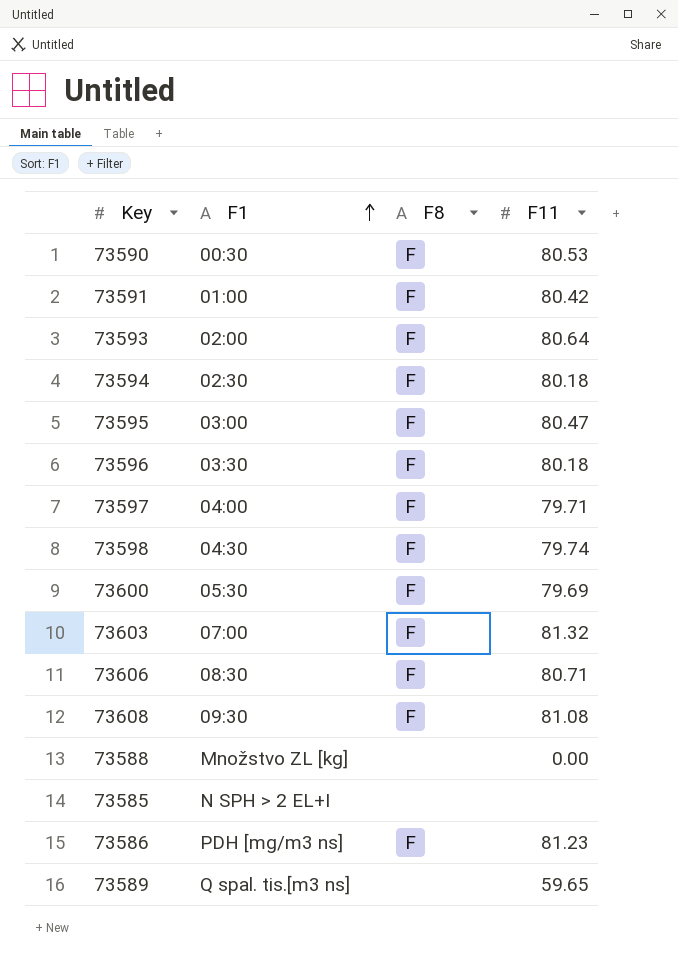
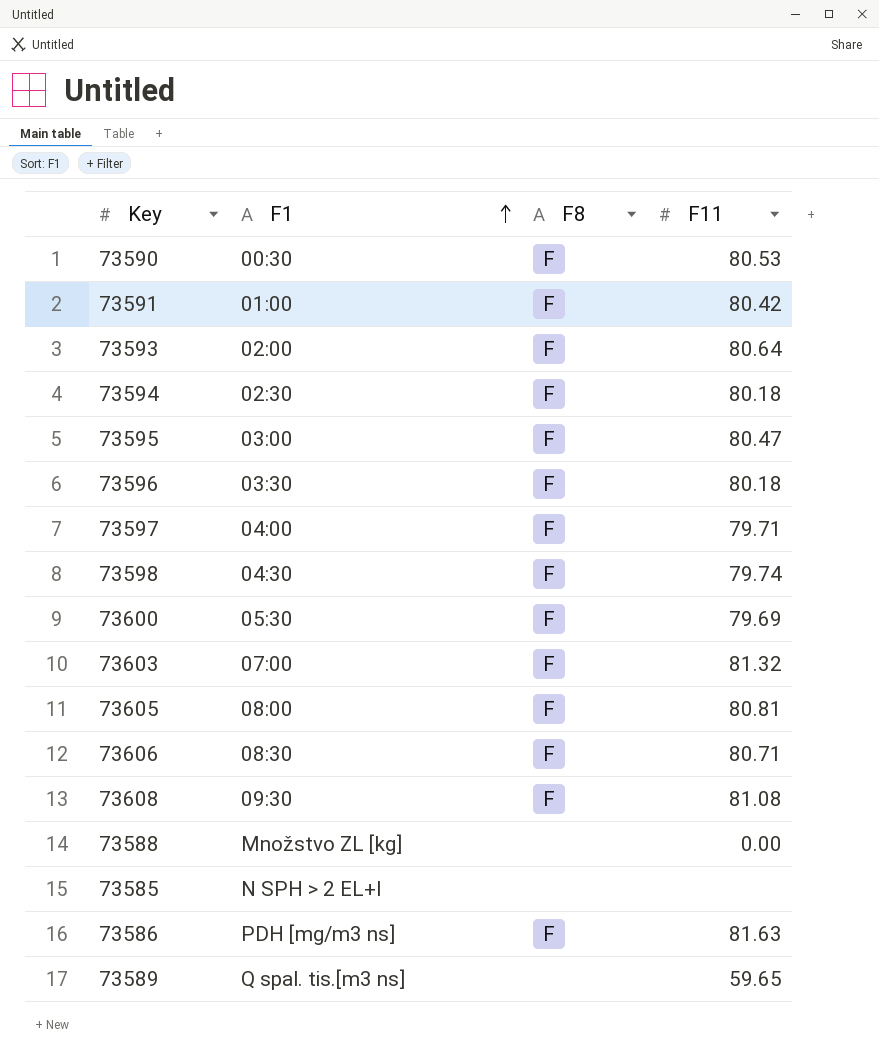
row 73605: none -> 08:00 | F | 80.81
73586 | F11: 81.23 -> 81.63

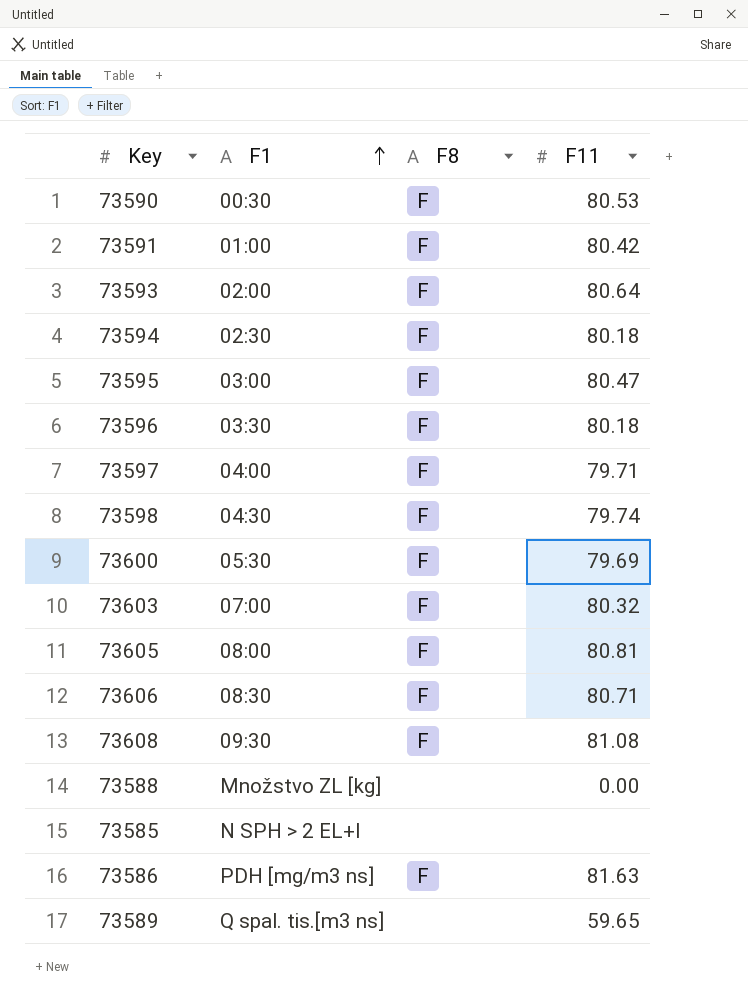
73603 | F11: 81.32 -> 80.32

